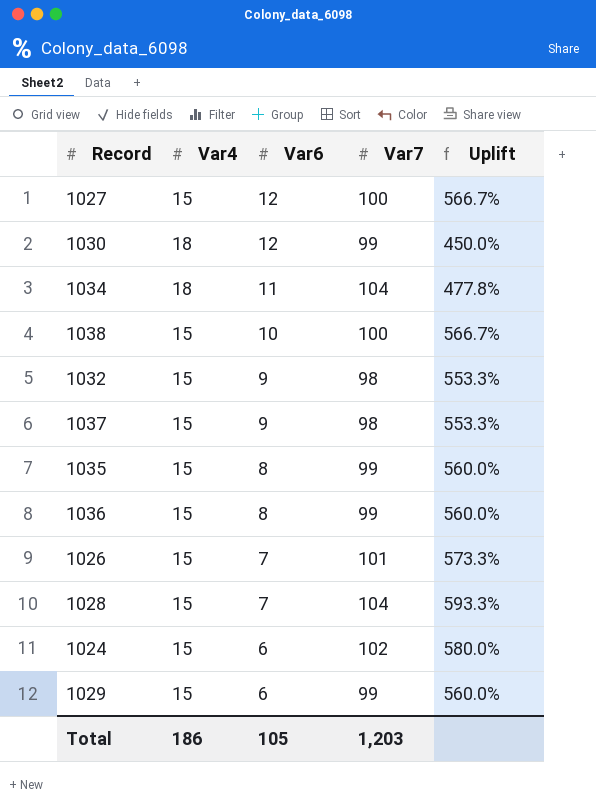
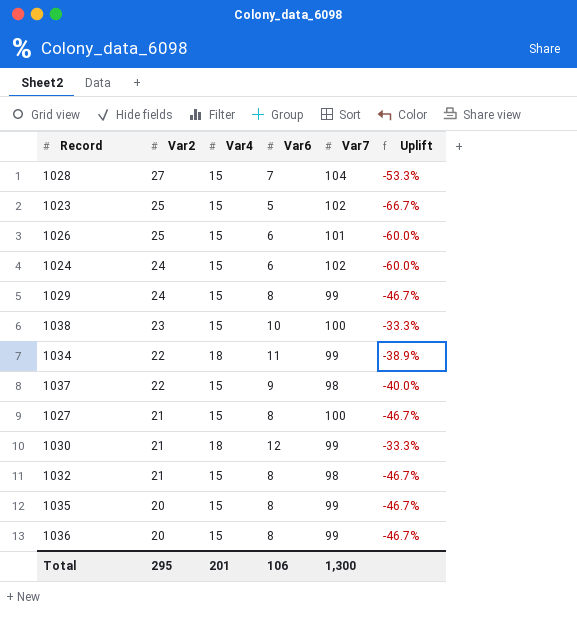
row order: Var6 descending -> Var2 descending
column Var2 | position: none -> 2
column Uplift | formula: ([Var7] - [Var4]) / [Var4] -> ([Var6] - [Var4]) / [Var4]
row 1023: none -> 25 | 15 | 5 | 102 | -66.7%
1026 | Var6: 7 -> 6
1029 | Var6: 6 -> 8
1034 | Var7: 104 -> 99
1027 | Var6: 12 -> 8
1032 | Var6: 9 -> 8
Total | Var4: 186 -> 201
Total | Var6: 105 -> 106
Total | Var7: 1,203 -> 1,300

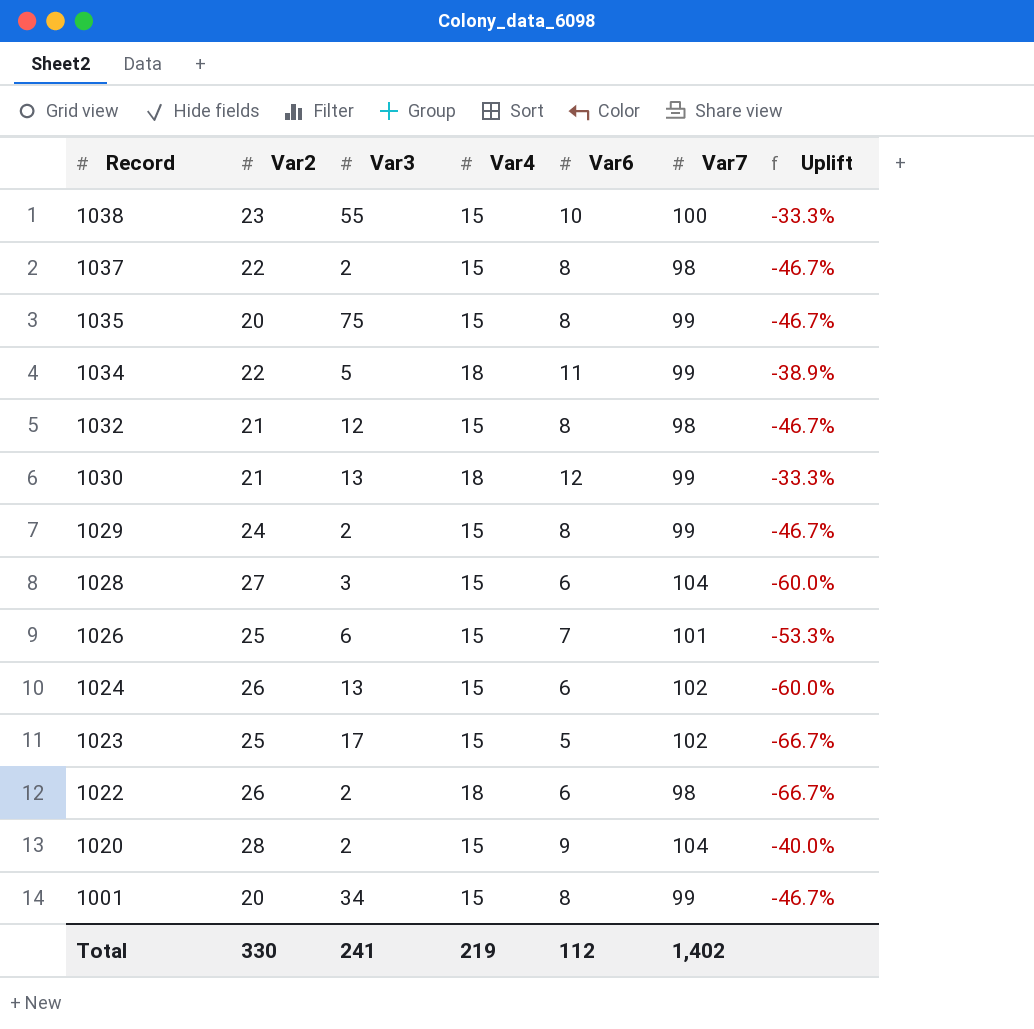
row order: Var2 descending -> Record descending
column Var3 | position: none -> 3
row 1027: 21 | 15 | 8 | 100 | -46.7% -> none
row 1036: 20 | 15 | 8 | 99 | -46.7% -> none
1037 | Var6: 9 -> 8
1037 | Uplift: -40.0% -> -46.7%
1028 | Var6: 7 -> 6
1028 | Uplift: -53.3% -> -60.0%
1026 | Var6: 6 -> 7
1026 | Uplift: -60.0% -> -53.3%
1024 | Var2: 24 -> 26
row 1022: none -> 26 | 2 | 18 | 6 | 98 | -66.7%
row 1020: none -> 28 | 2 | 15 | 9 | 104 | -40.0%
row 1001: none -> 20 | 34 | 15 | 8 | 99 | -46.7%
Total | Var2: 295 -> 330
Total | Var4: 201 -> 219
Total | Var6: 106 -> 112
Total | Var7: 1,300 -> 1,402

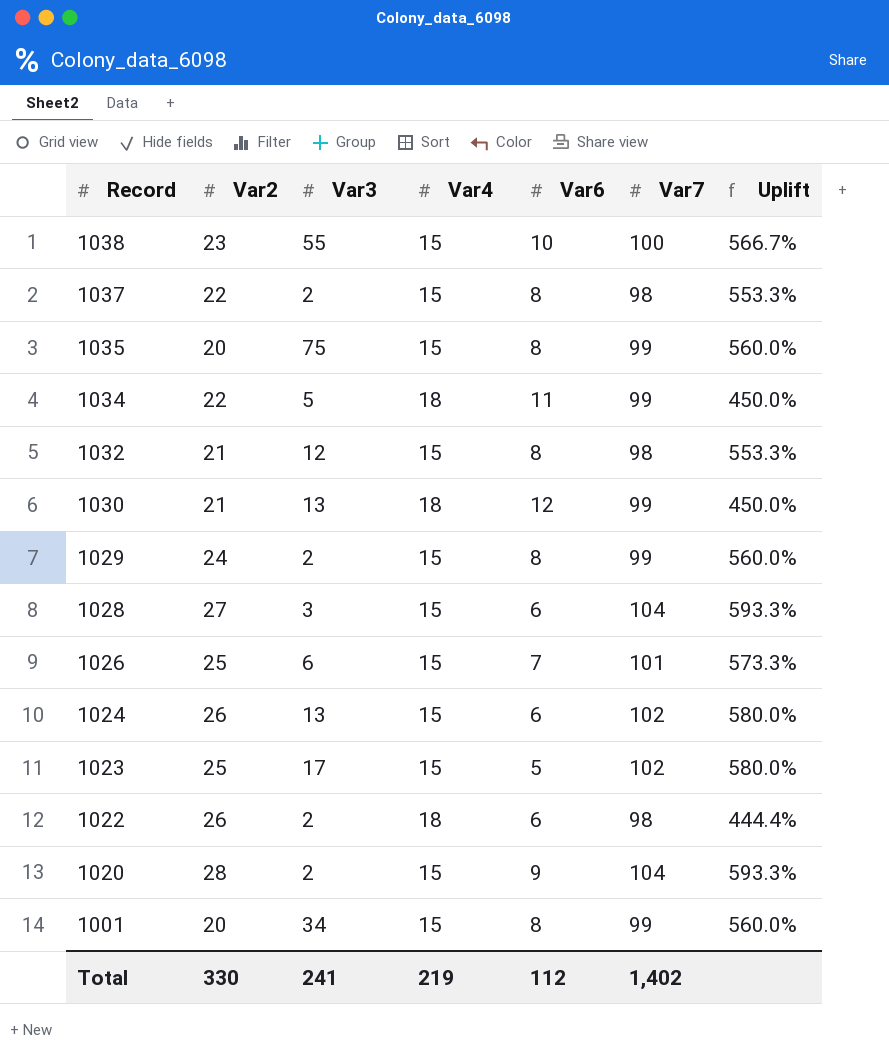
column Uplift | formula: ([Var6] - [Var4]) / [Var4] -> ([Var7] - [Var4]) / [Var4]

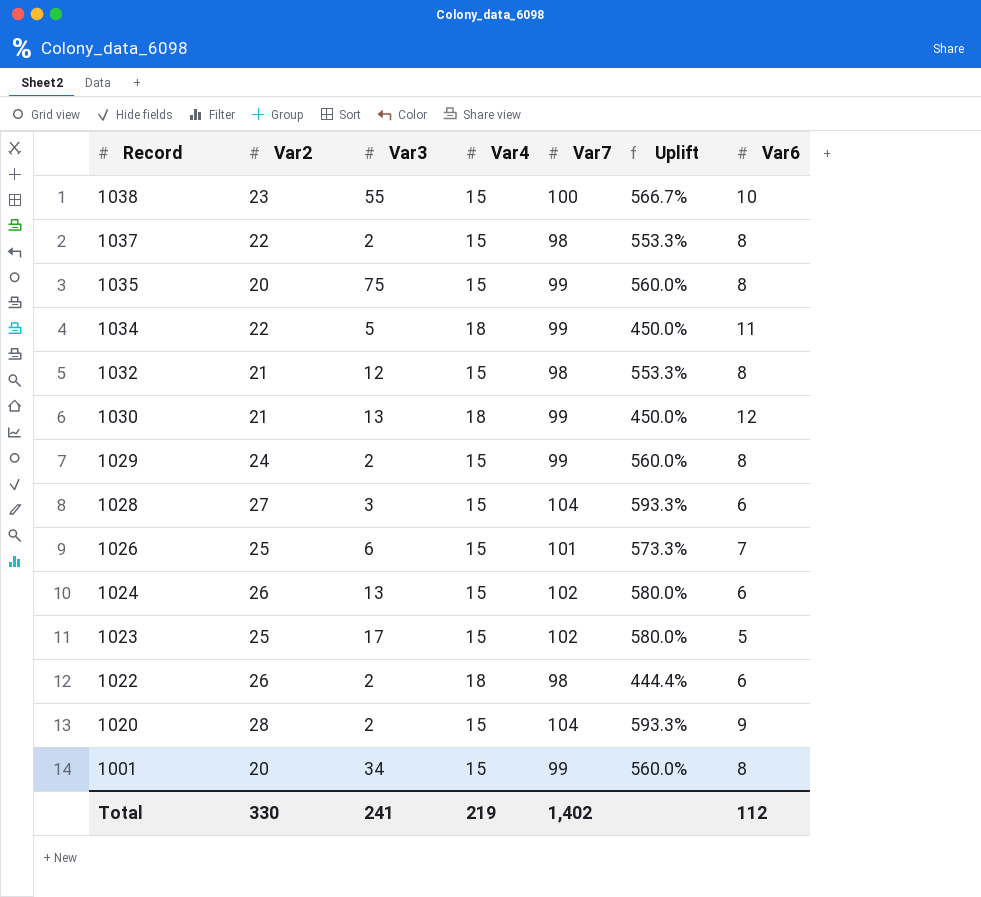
column Var6 | position: 5 -> 7

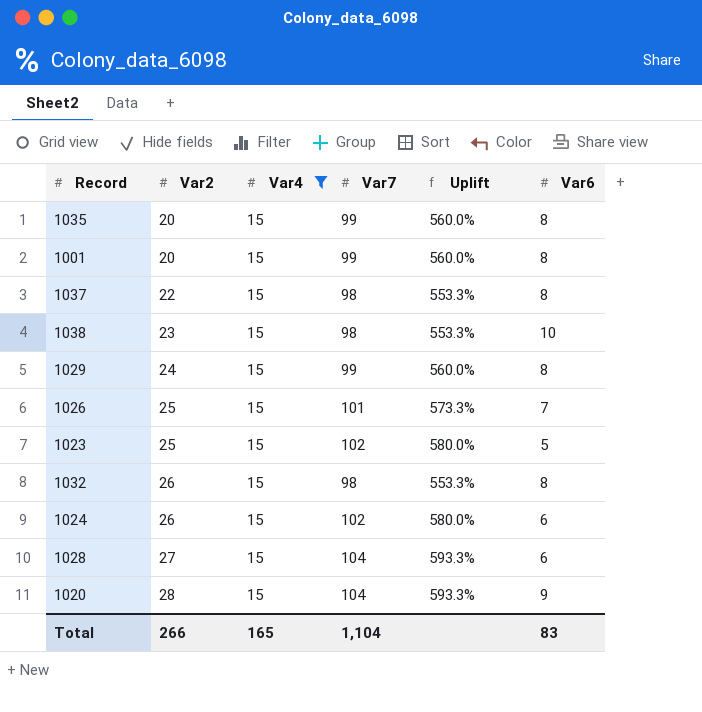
filter: none -> Var4 = 15
row order: Record descending -> Var2 ascending
column Var3 | position: 3 -> none
1038 | Var7: 100 -> 98
1038 | Uplift: 566.7% -> 553.3%
1032 | Var2: 21 -> 26
Total | Var2: 330 -> 266
Total | Var4: 219 -> 165
Total | Var7: 1,402 -> 1,104
Total | Var6: 112 -> 83

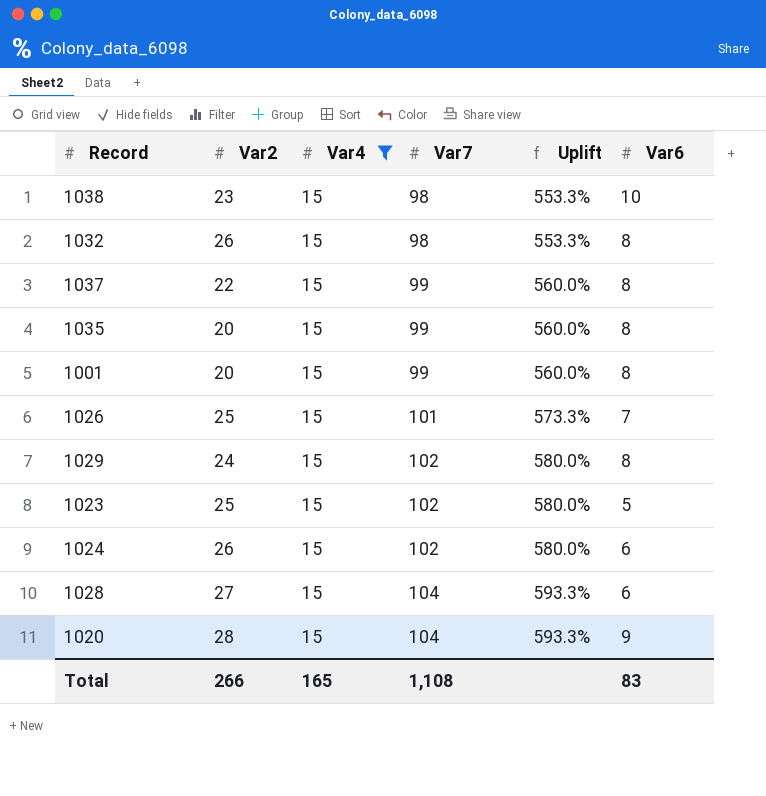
row order: Var2 ascending -> Var7 ascending
1037 | Var7: 98 -> 99
1037 | Uplift: 553.3% -> 560.0%
1029 | Var7: 99 -> 102
1029 | Uplift: 560.0% -> 580.0%
Total | Var7: 1,104 -> 1,108

